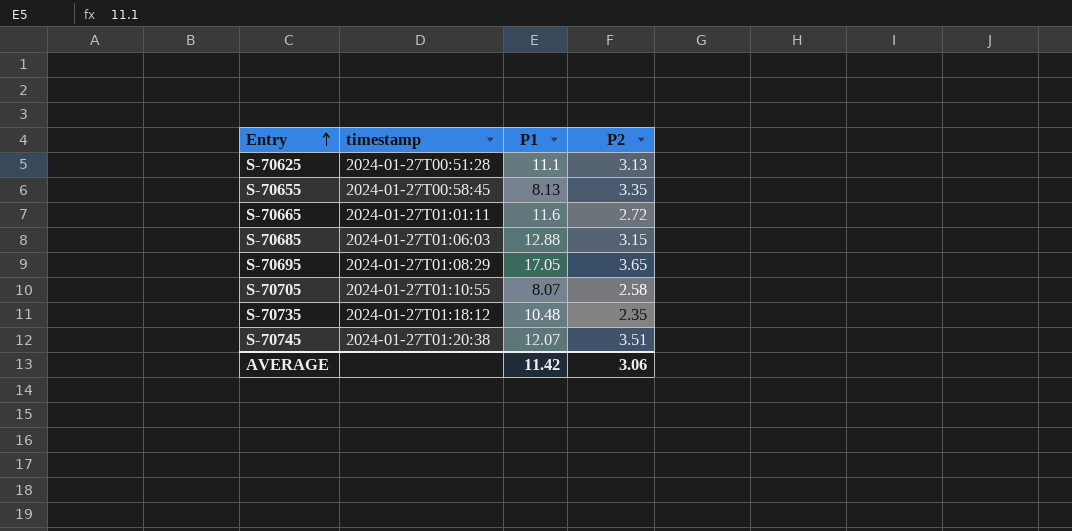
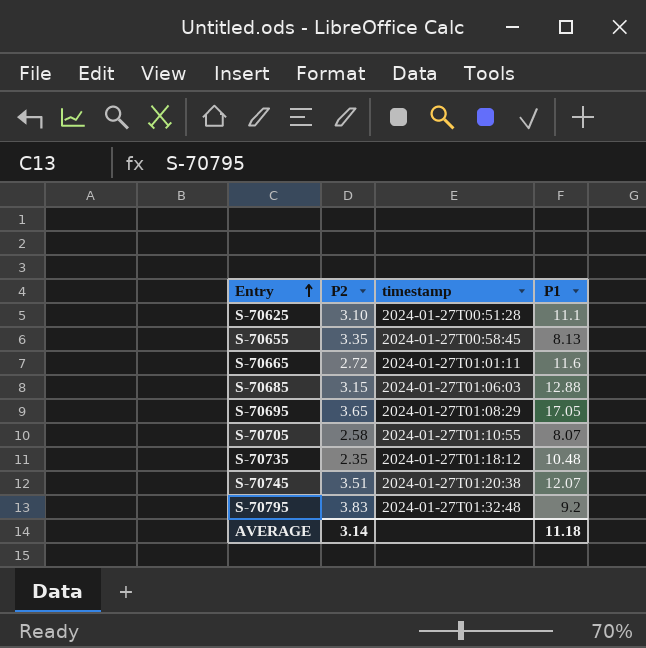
column P2 | position: 4 -> 2
S-70625 | P2: 3.13 -> 3.10
row S-70795: none -> 3.83 | 2024-01-27T01:32:48 | 9.2
AVERAGE | P2: 3.06 -> 3.14
AVERAGE | P1: 11.42 -> 11.18

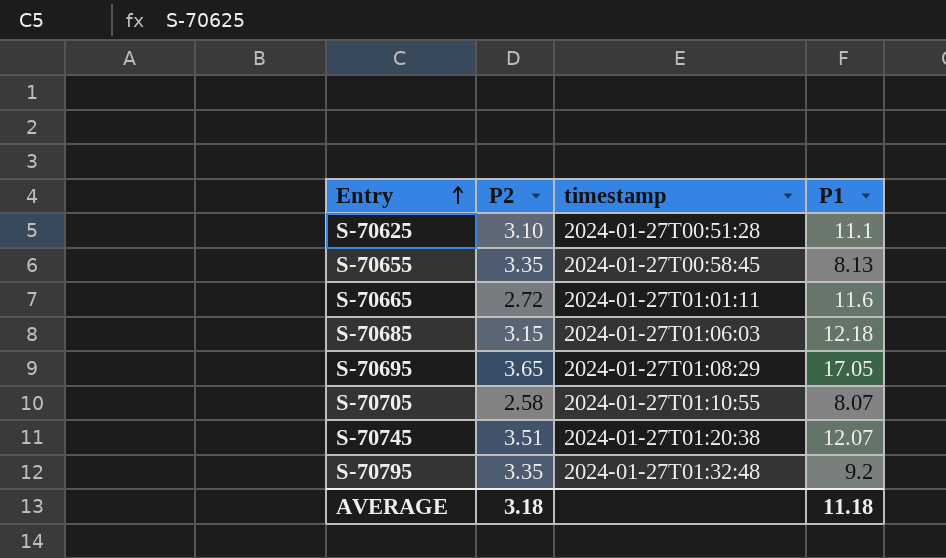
row S-70735: 2.35 | 2024-01-27T01:18:12 | 10.48 -> none
S-70685 | P1: 12.88 -> 12.18
S-70795 | P2: 3.83 -> 3.35
AVERAGE | P2: 3.14 -> 3.18

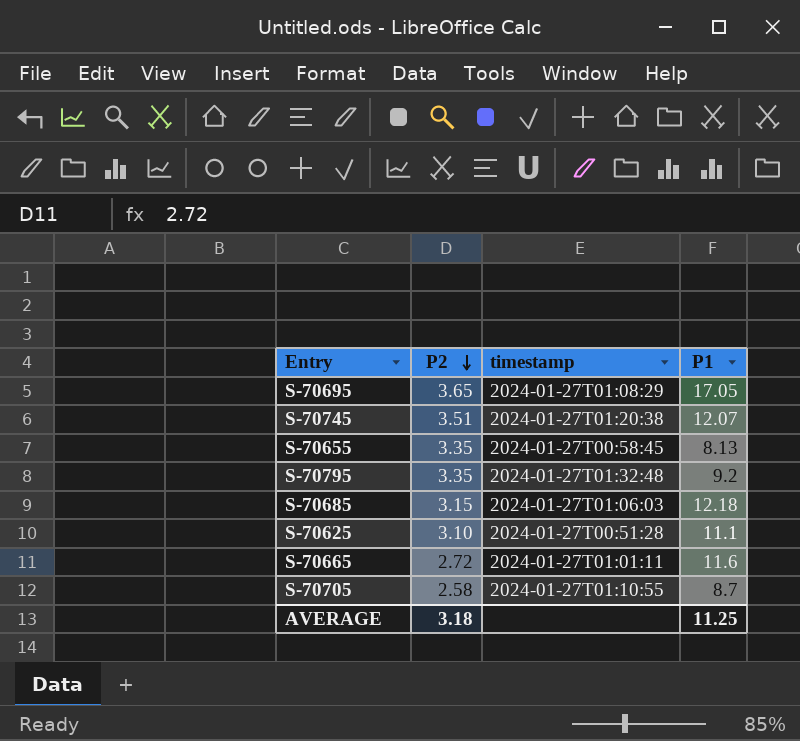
row order: Entry ascending -> P2 descending
S-70705 | P1: 8.07 -> 8.7
AVERAGE | P1: 11.18 -> 11.25

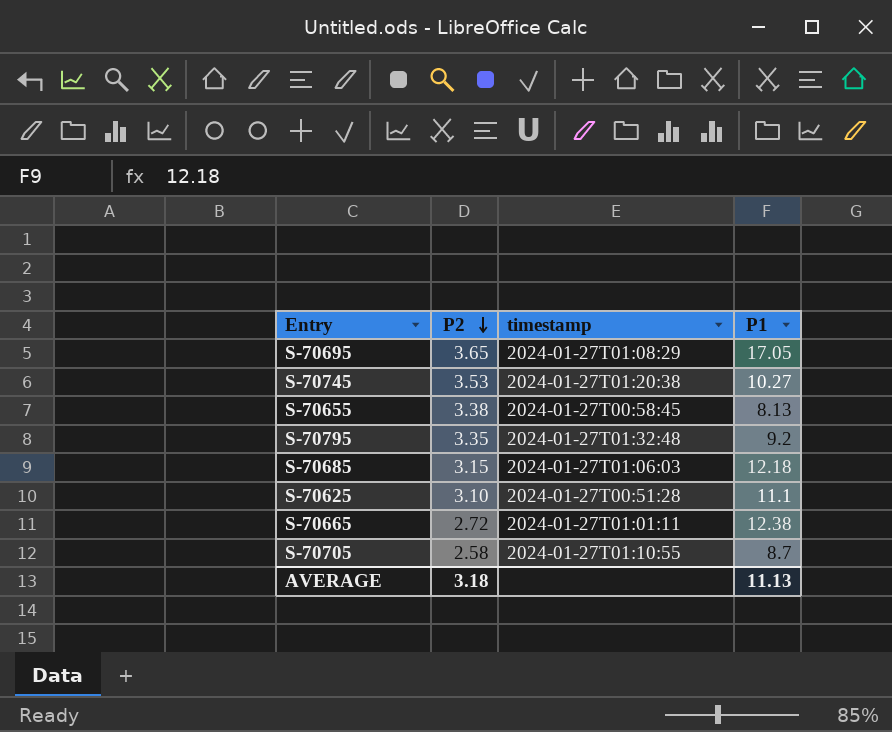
S-70745 | P2: 3.51 -> 3.53
S-70745 | P1: 12.07 -> 10.27
S-70655 | P2: 3.35 -> 3.38
S-70665 | P1: 11.6 -> 12.38
AVERAGE | P1: 11.25 -> 11.13

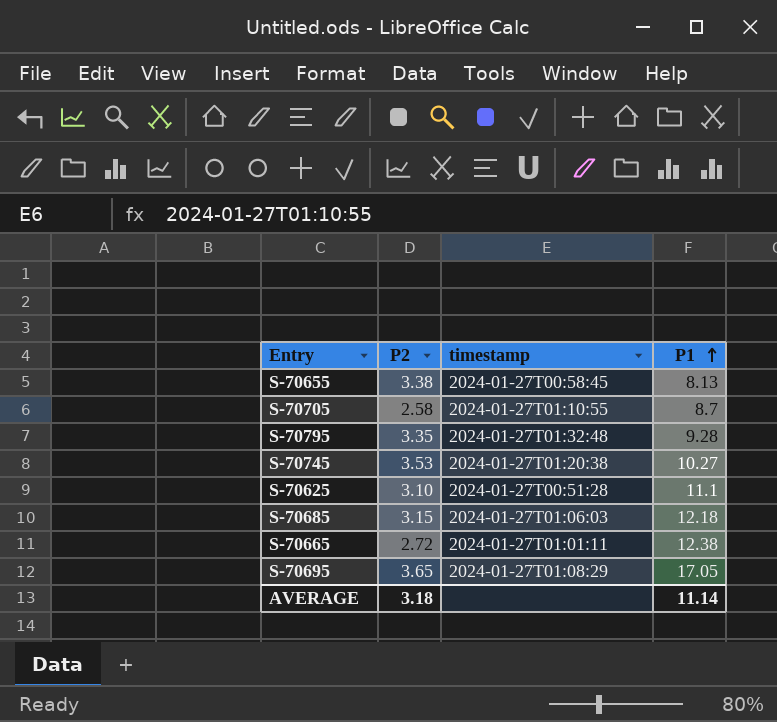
row order: P2 descending -> P1 ascending
S-70795 | P1: 9.2 -> 9.28
AVERAGE | P1: 11.13 -> 11.14

